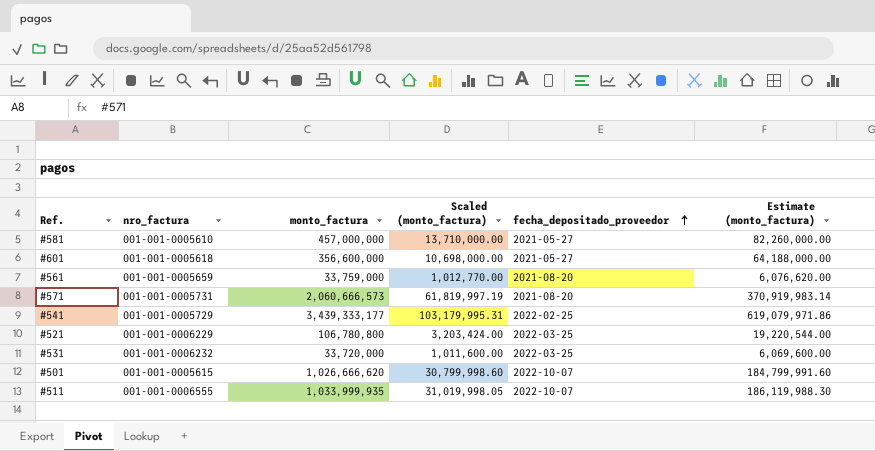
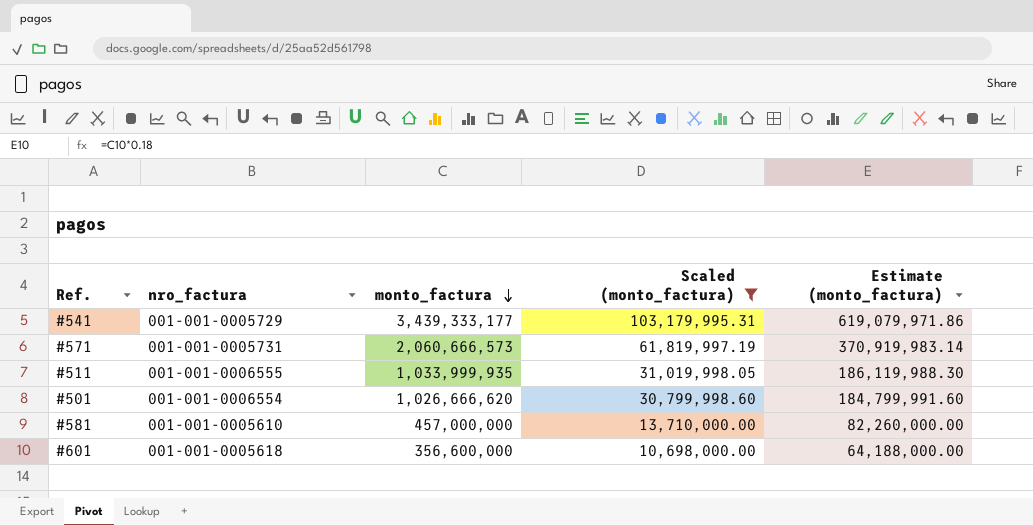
filter: none -> Scaled (monto_factura) >= 10,698,000.00
row order: fecha_depositado_proveedor ascending -> monto_factura descending
column fecha_depositado_proveedor | position: 5 -> none
#501 | nro_factura: 001-001-0005615 -> 001-001-0006554

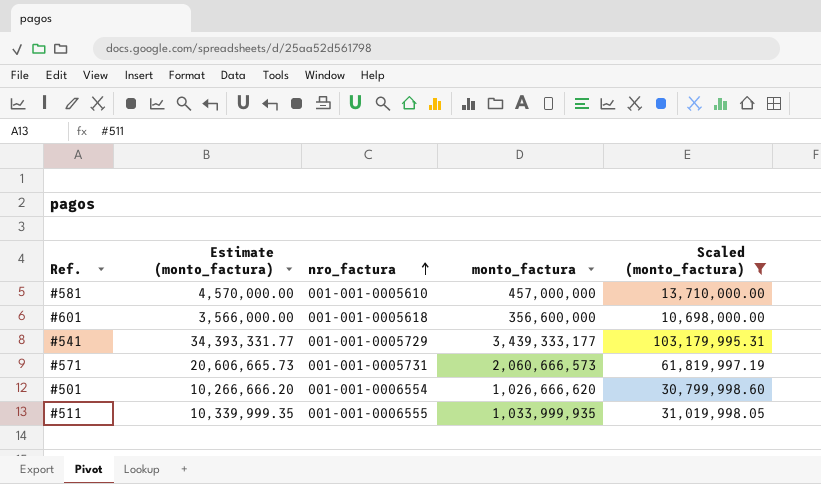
row order: monto_factura descending -> nro_factura ascending
column Estimate (monto_factura) | formula: [monto_factura] * 0.18 -> [monto_factura] * 0.01
column Estimate (monto_factura) | position: 5 -> 2

